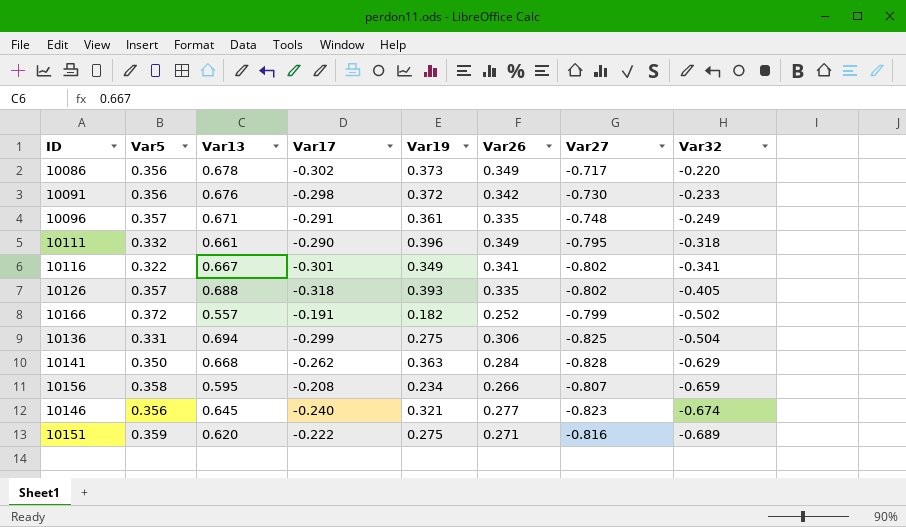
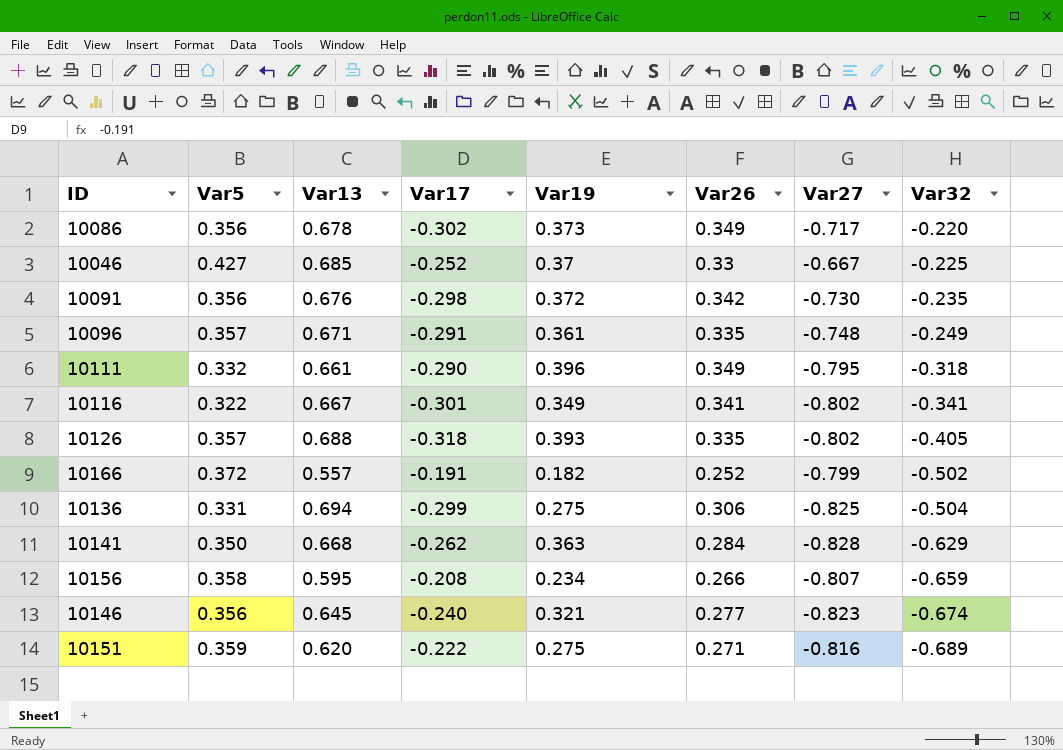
row 10046: none -> 0.427 | 0.685 | -0.252 | 0.37 | 0.33 | -0.667 | -0.225
10091 | Var32: -0.233 -> -0.235

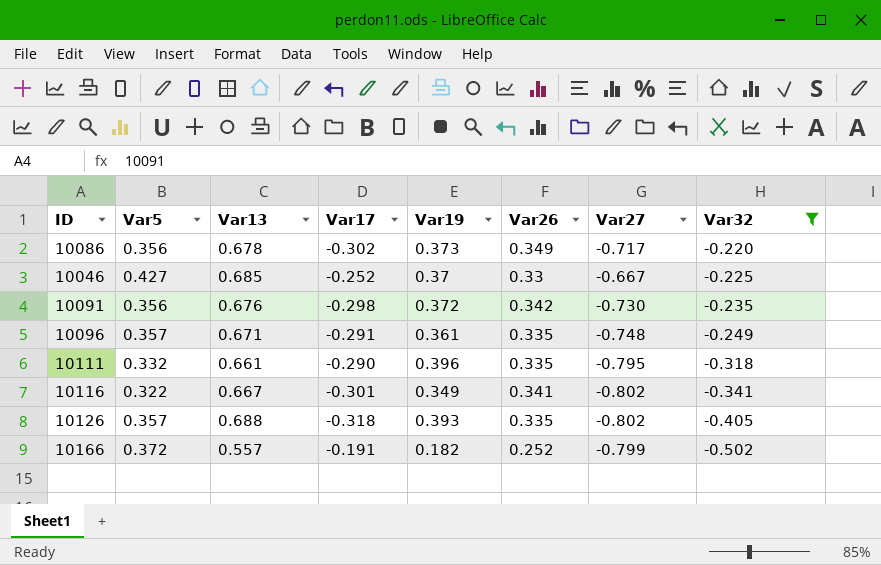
filter: none -> Var32 >= -0.502
10111 | Var26: 0.349 -> 0.335

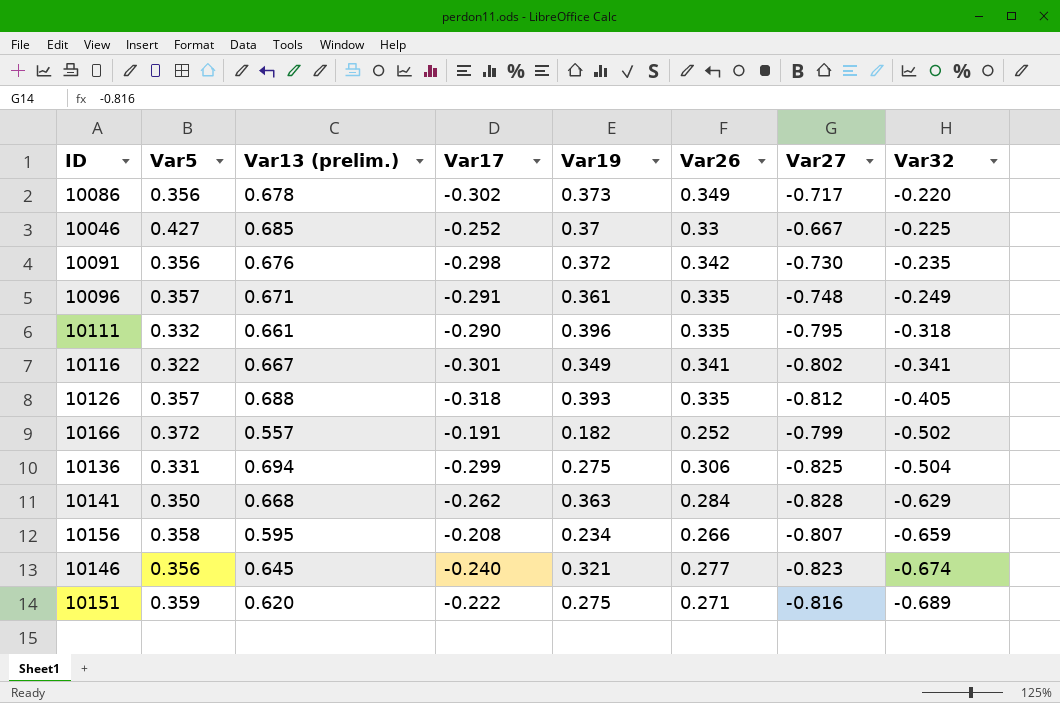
filter: Var32 >= -0.502 -> none
column name: Var13 -> Var13 (prelim.)
10126 | Var27: -0.802 -> -0.812

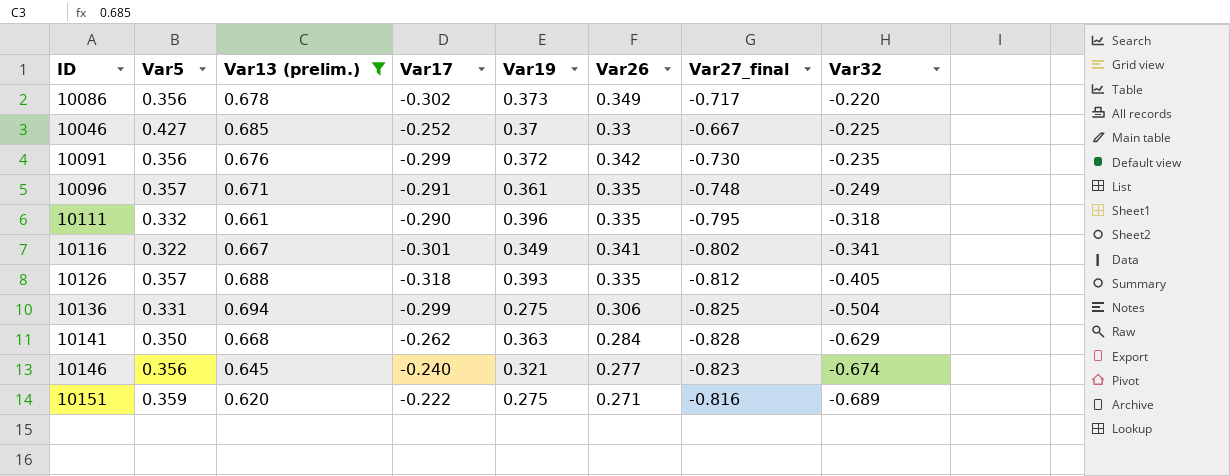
filter: none -> Var13 (prelim.) >= 0.620
column name: Var27 -> Var27_final
10091 | Var17: -0.298 -> -0.299

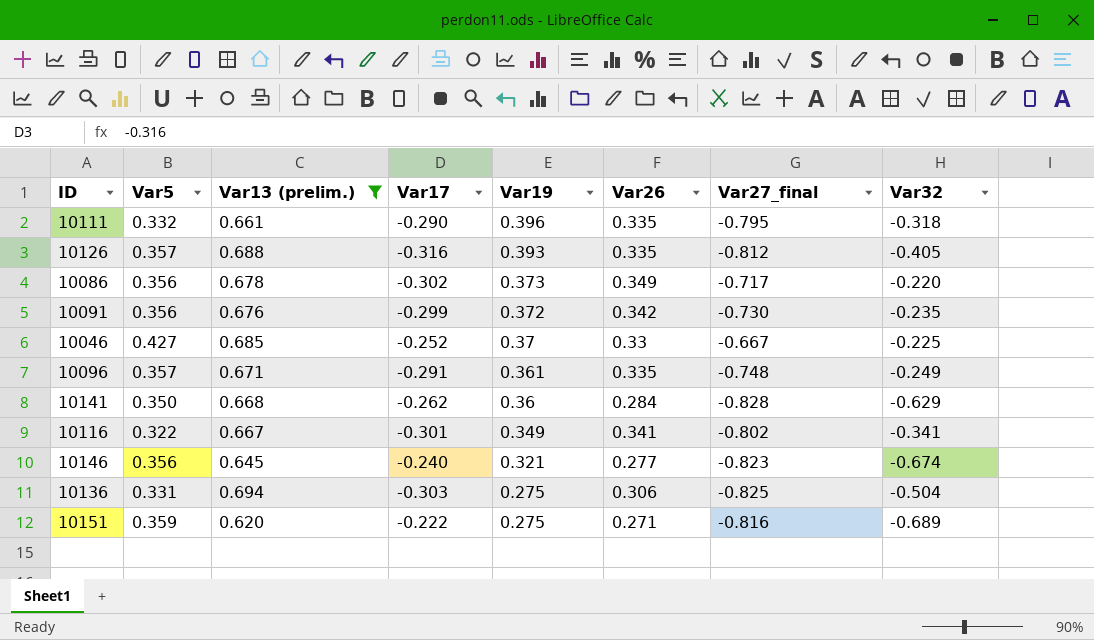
row order: Var32 descending -> Var19 descending
10126 | Var17: -0.318 -> -0.316
10141 | Var19: 0.363 -> 0.36
10136 | Var17: -0.299 -> -0.303

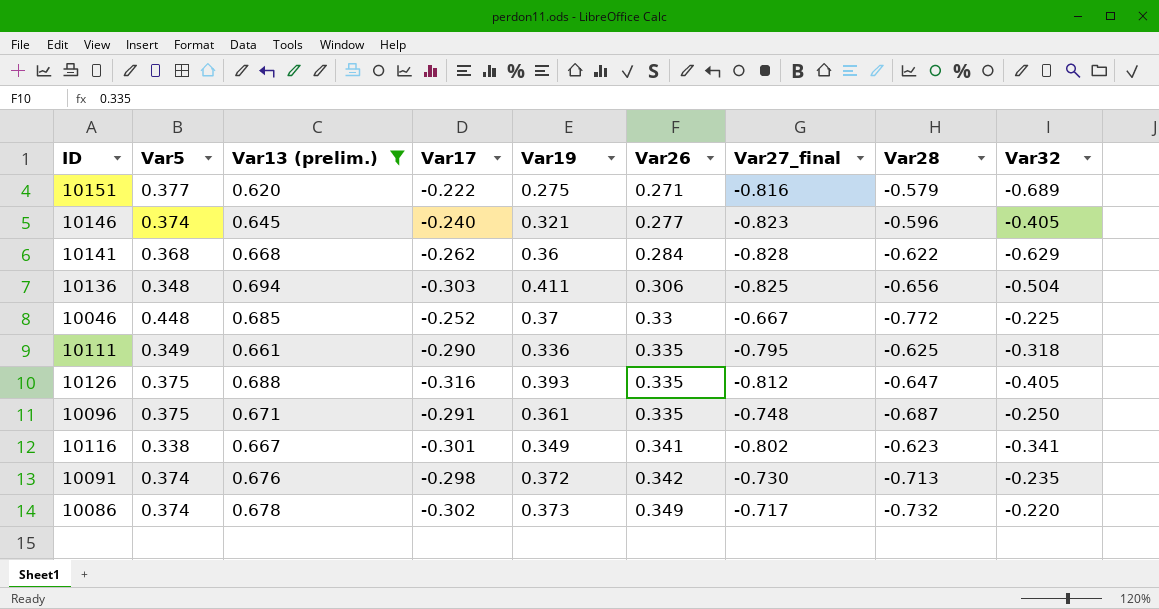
row order: Var19 descending -> Var26 ascending
column Var28 | position: none -> 8
10151 | Var5: 0.359 -> 0.377
10146 | Var5: 0.356 -> 0.374
10146 | Var32: -0.674 -> -0.405
10141 | Var5: 0.350 -> 0.368
10136 | Var5: 0.331 -> 0.348
10136 | Var19: 0.275 -> 0.411
10046 | Var5: 0.427 -> 0.448
10111 | Var5: 0.332 -> 0.349
10111 | Var19: 0.396 -> 0.336
10126 | Var5: 0.357 -> 0.375
10096 | Var5: 0.357 -> 0.375
10096 | Var32: -0.249 -> -0.250
10116 | Var5: 0.322 -> 0.338
10091 | Var5: 0.356 -> 0.374
10091 | Var17: -0.299 -> -0.298
10086 | Var5: 0.356 -> 0.374

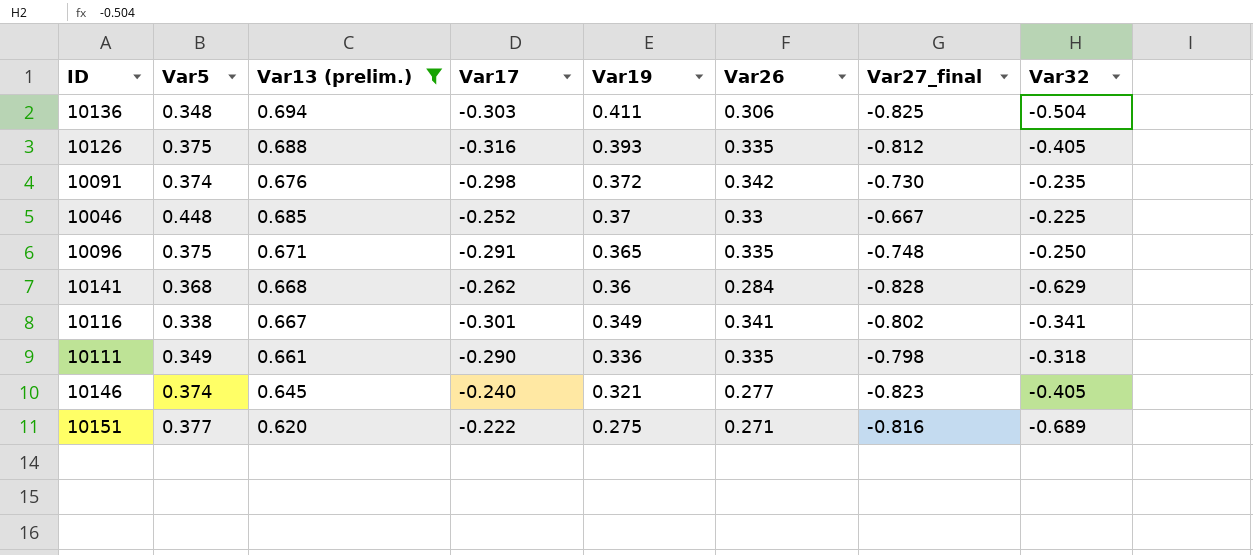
row order: Var26 ascending -> Var19 descending
column Var28 | position: 8 -> none
row 10086: 0.374 | 0.678 | -0.302 | 0.373 | 0.349 | -0.717 | -0.732 | -0.220 -> none
10096 | Var19: 0.361 -> 0.365
10111 | Var27_final: -0.795 -> -0.798

